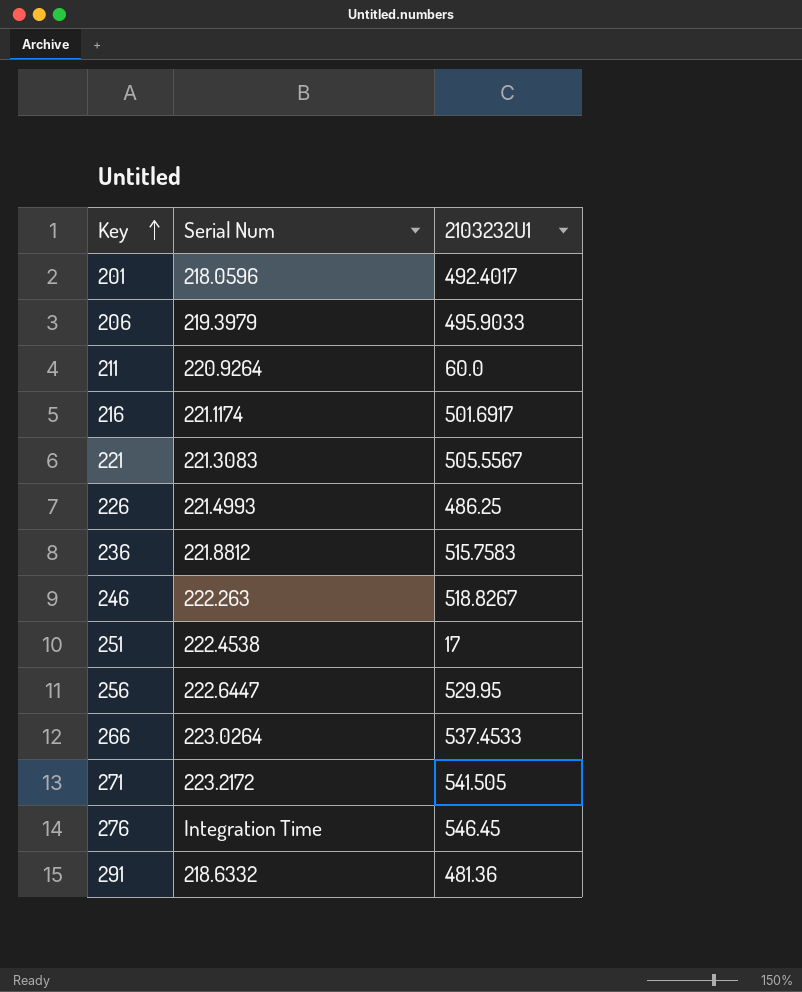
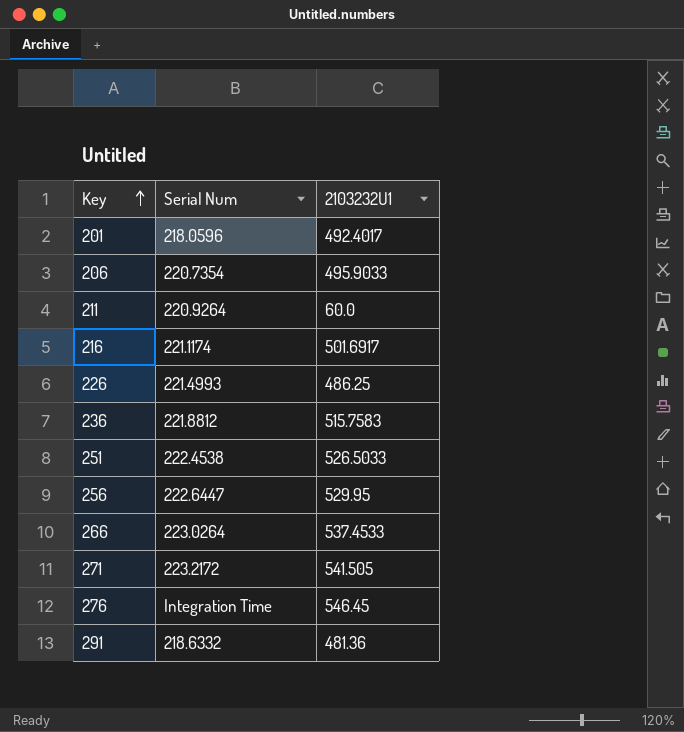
row 221: 221.3083 | 505.5567 -> none
row 246: 222.263 | 518.8267 -> none
206 | Serial Num: 219.3979 -> 220.7354
251 | 2103232U1: 17 -> 526.5033

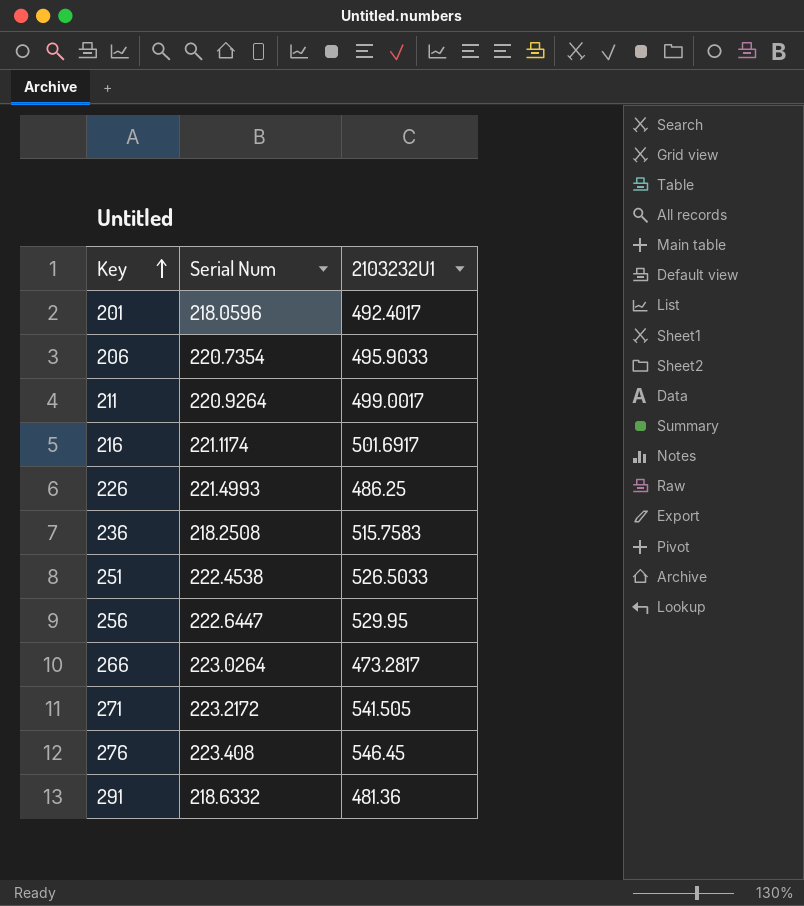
211 | 2103232U1: 60.0 -> 499.0017
236 | Serial Num: 221.8812 -> 218.2508
266 | 2103232U1: 537.4533 -> 473.2817
276 | Serial Num: Integration Time -> 223.408

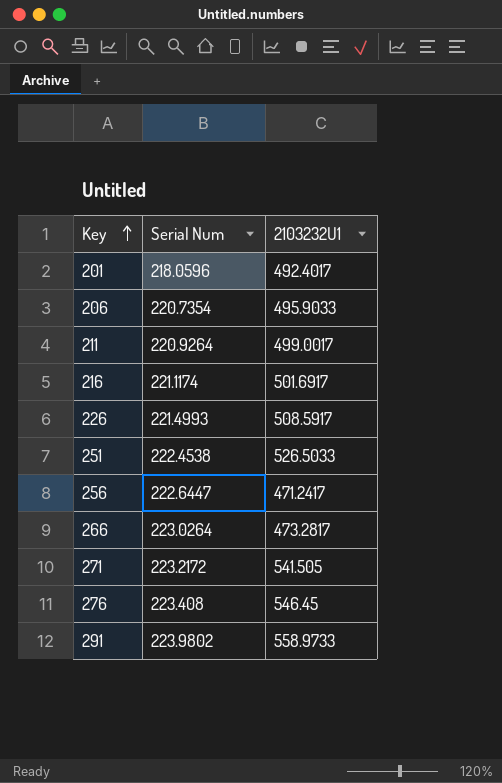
row 236: 218.2508 | 515.7583 -> none
226 | 2103232U1: 486.25 -> 508.5917
256 | 2103232U1: 529.95 -> 471.2417
291 | Serial Num: 218.6332 -> 223.9802
291 | 2103232U1: 481.36 -> 558.9733

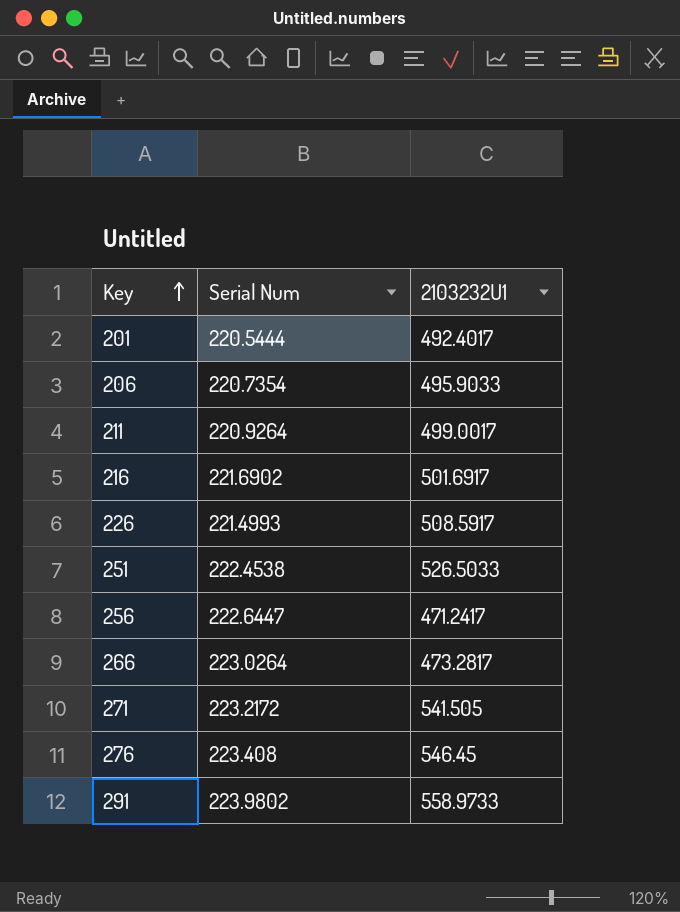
201 | Serial Num: 218.0596 -> 220.5444
216 | Serial Num: 221.1174 -> 221.6902

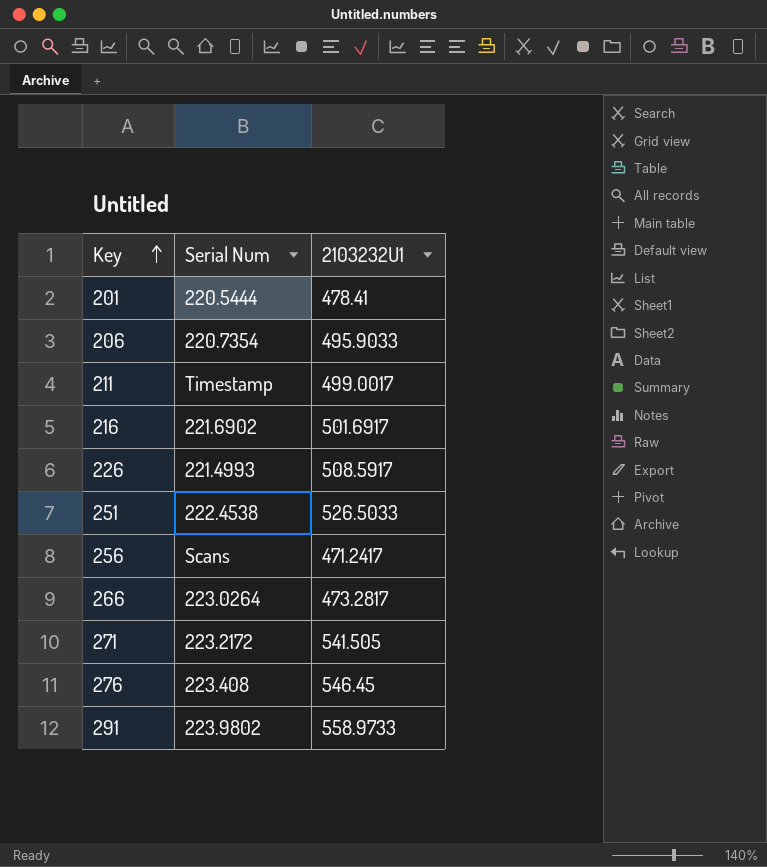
201 | 2103232U1: 492.4017 -> 478.41
211 | Serial Num: 220.9264 -> Timestamp
256 | Serial Num: 222.6447 -> Scans

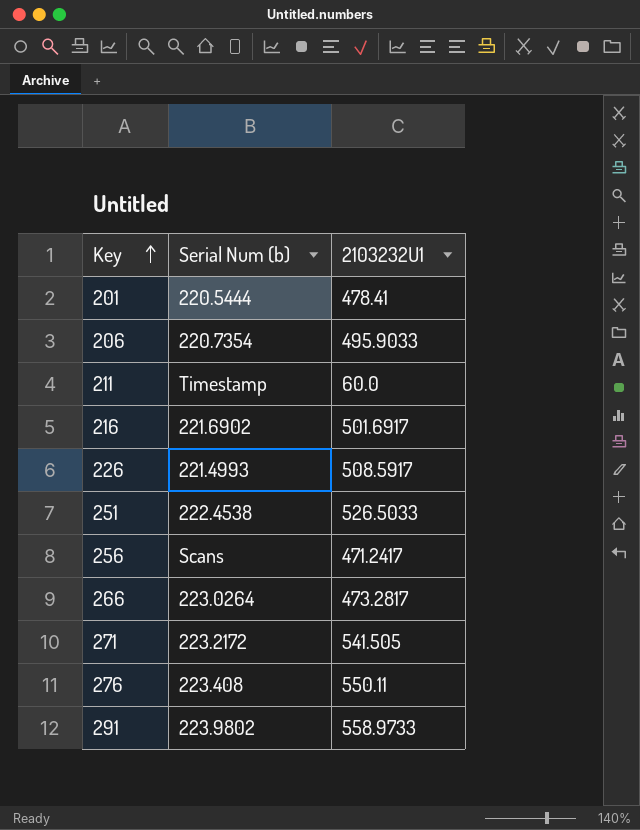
column name: Serial Num -> Serial Num (b)
211 | 2103232U1: 499.0017 -> 60.0
276 | 2103232U1: 546.45 -> 550.11

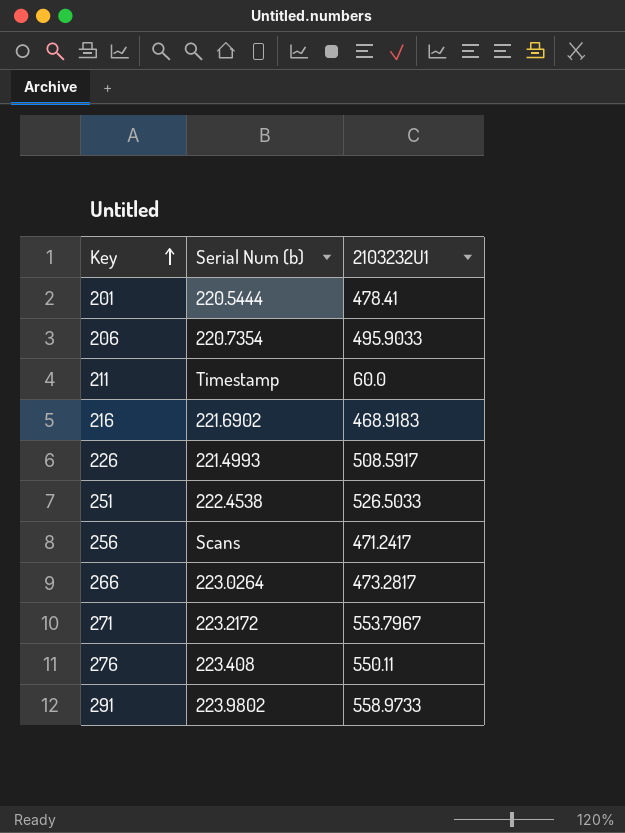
216 | 2103232U1: 501.6917 -> 468.9183
271 | 2103232U1: 541.505 -> 553.7967

